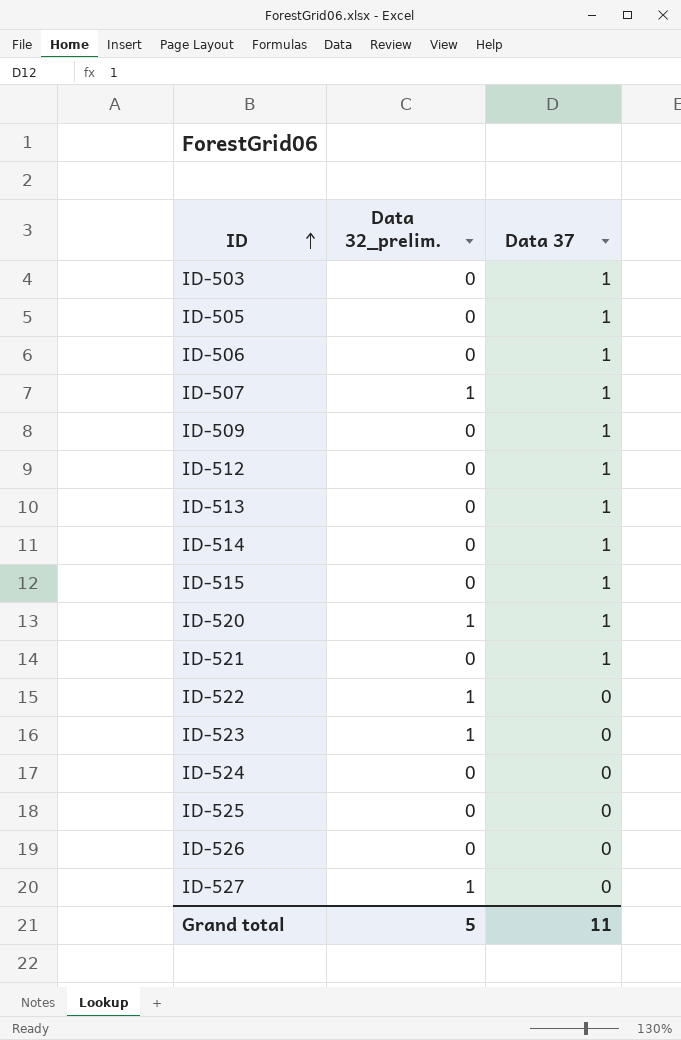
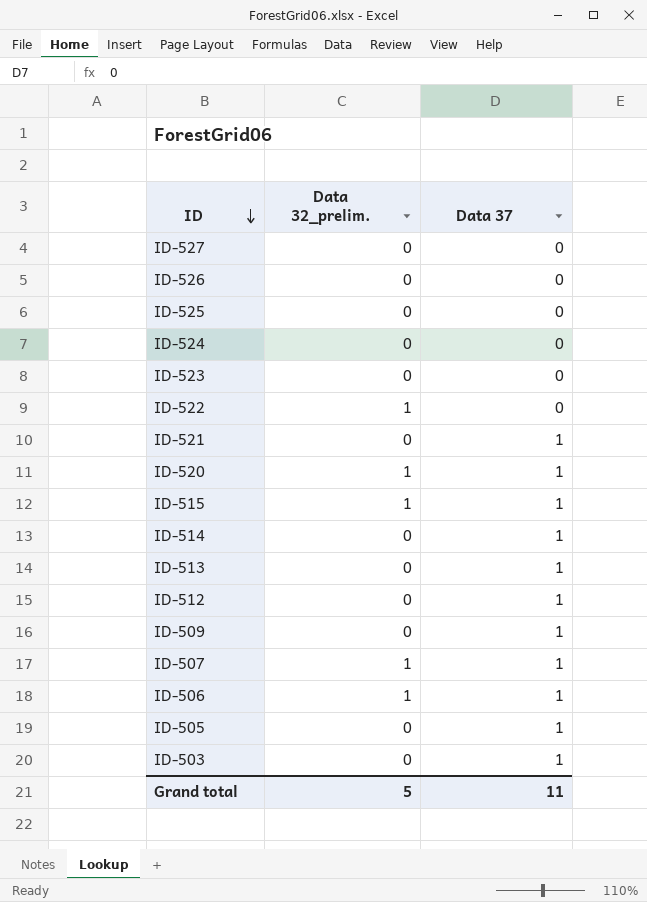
row order: ID ascending -> ID descending
ID-527 | Data 32_prelim.: 1 -> 0
ID-523 | Data 32_prelim.: 1 -> 0
ID-515 | Data 32_prelim.: 0 -> 1
ID-506 | Data 32_prelim.: 0 -> 1

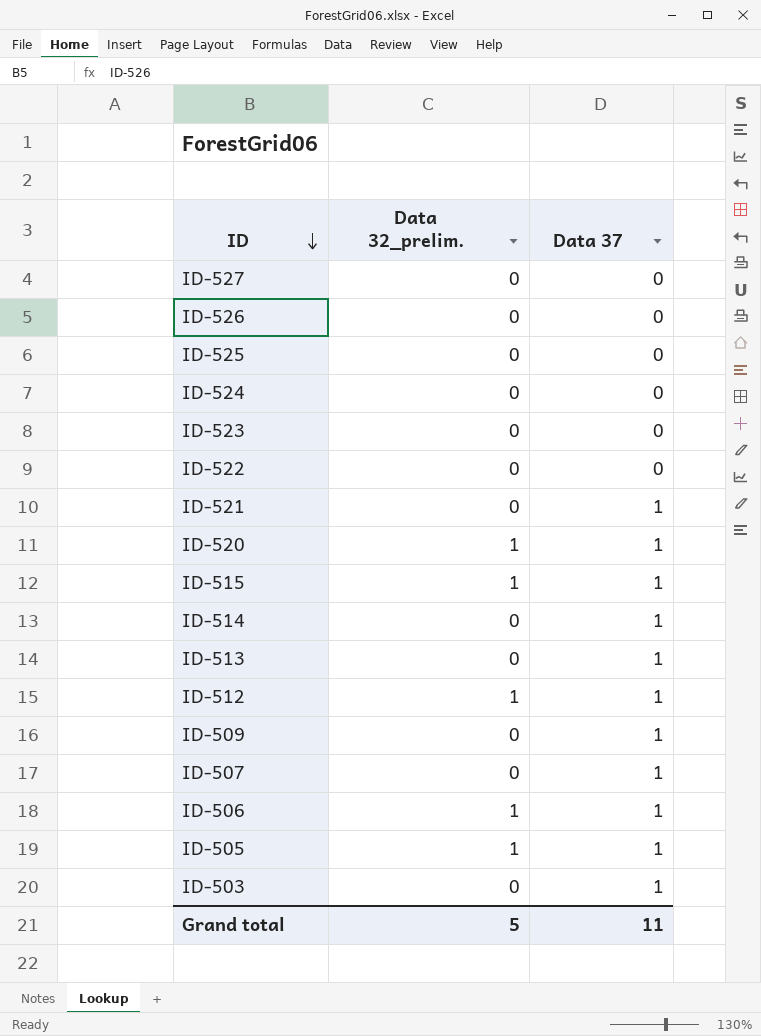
ID-522 | Data 32_prelim.: 1 -> 0
ID-512 | Data 32_prelim.: 0 -> 1
ID-507 | Data 32_prelim.: 1 -> 0
ID-505 | Data 32_prelim.: 0 -> 1

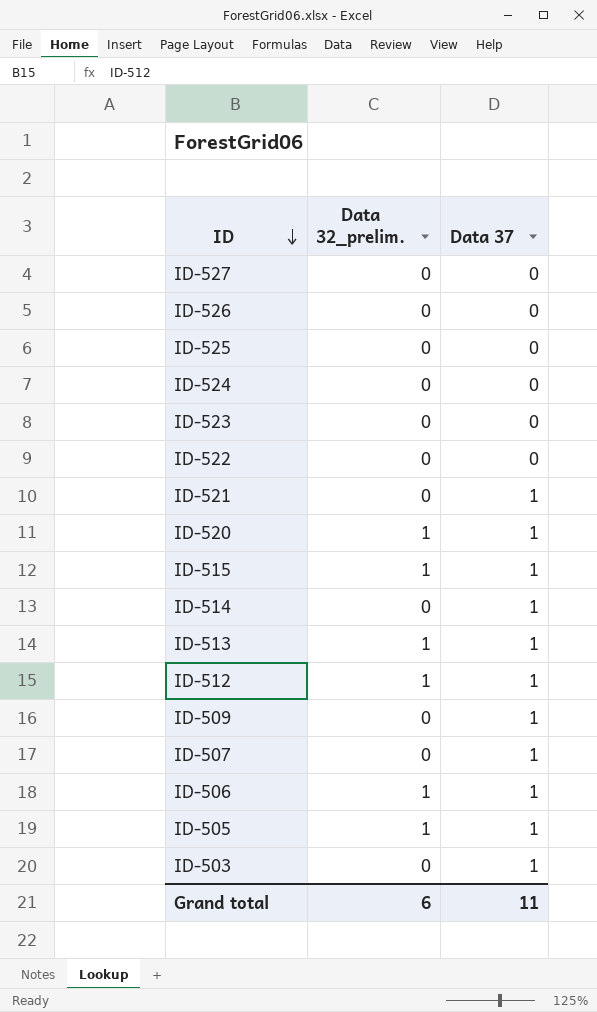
ID-513 | Data 32_prelim.: 0 -> 1
Grand total | Data 32_prelim.: 5 -> 6

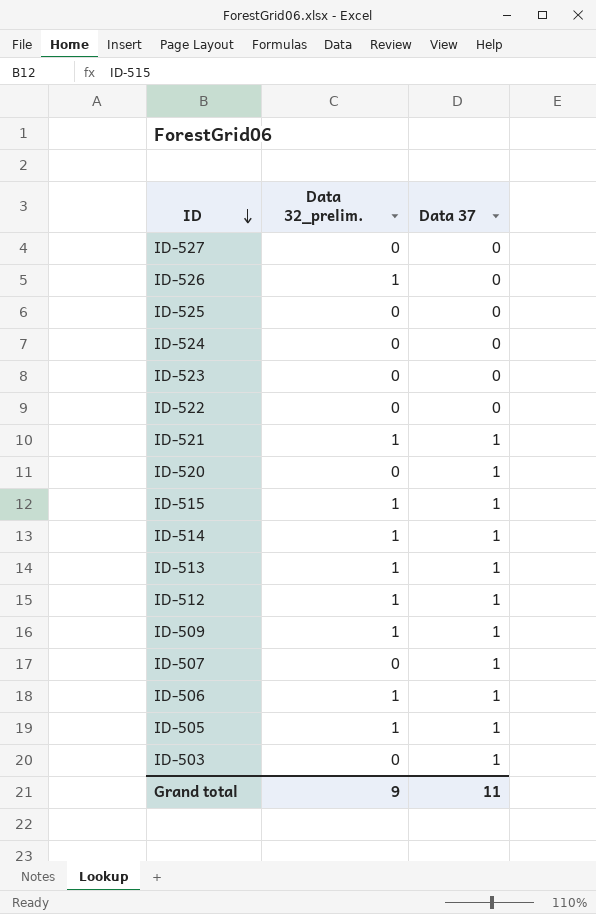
ID-526 | Data 32_prelim.: 0 -> 1
ID-521 | Data 32_prelim.: 0 -> 1
ID-520 | Data 32_prelim.: 1 -> 0
ID-514 | Data 32_prelim.: 0 -> 1
ID-509 | Data 32_prelim.: 0 -> 1
Grand total | Data 32_prelim.: 6 -> 9

